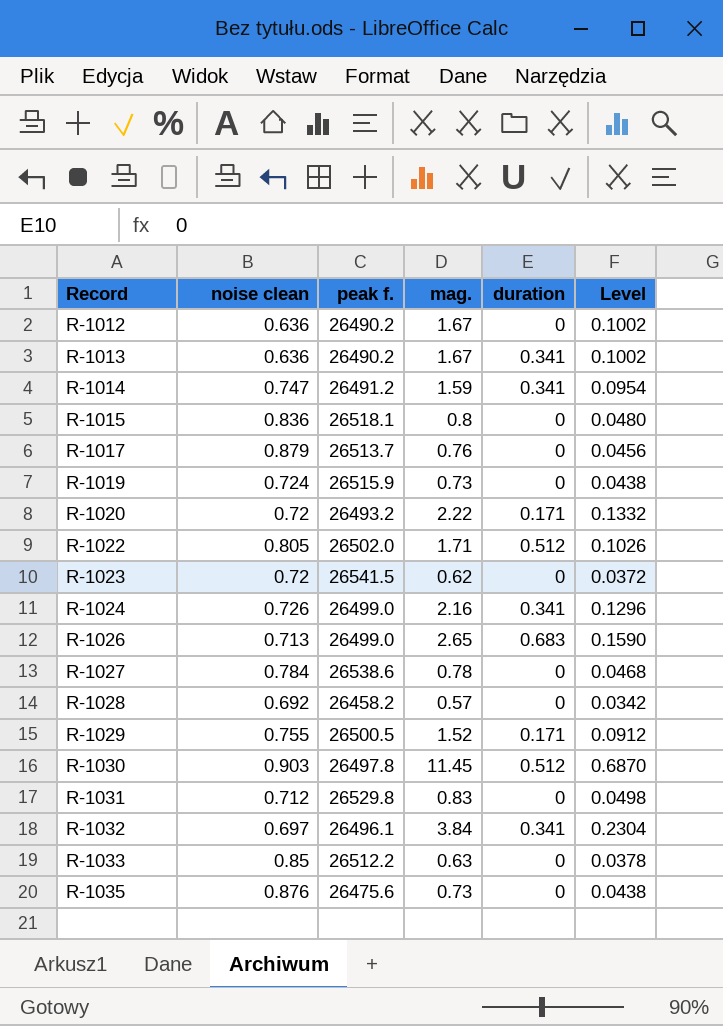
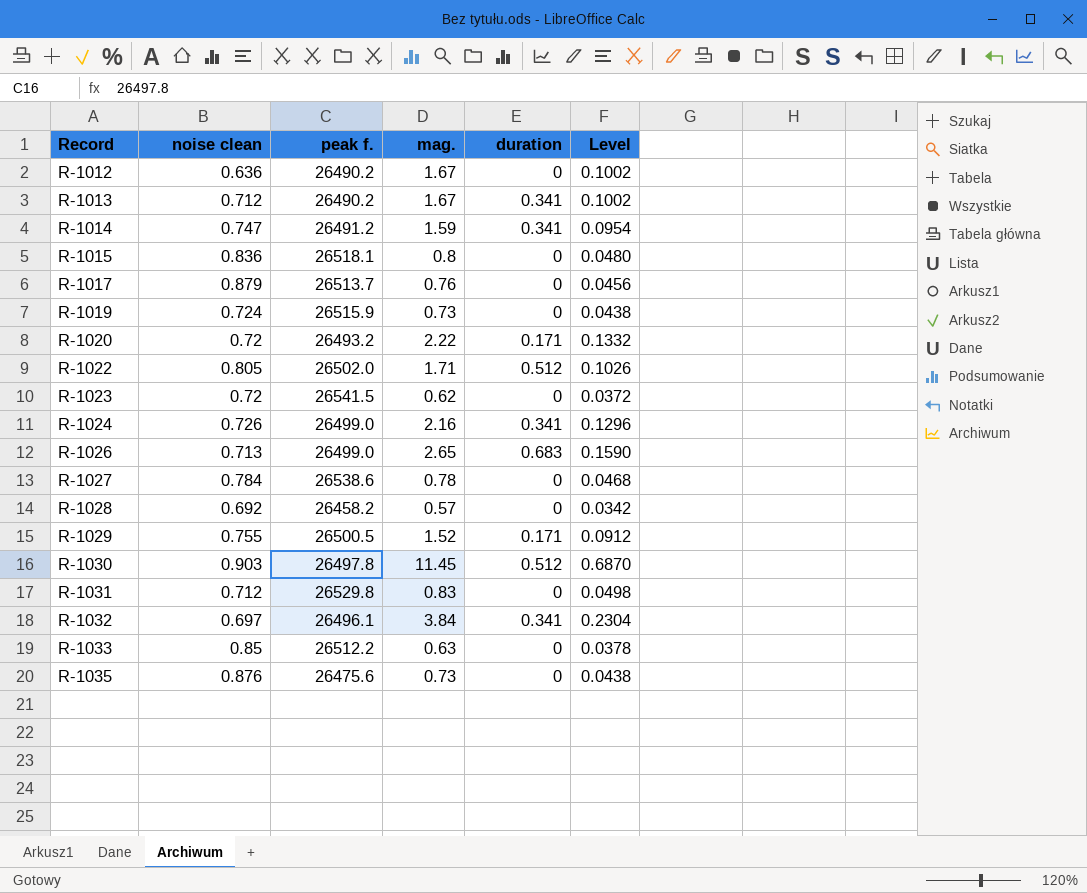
R-1013 | noise clean: 0.636 -> 0.712

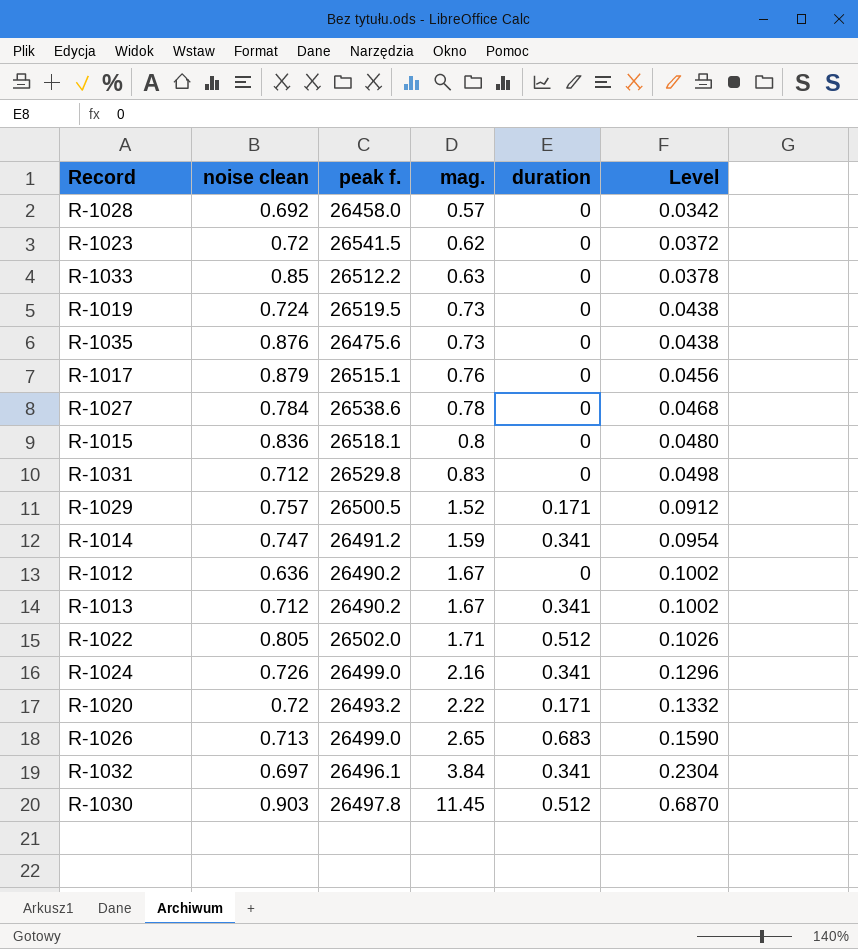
row order: Record ascending -> mag. ascending
R-1028 | peak f.: 26458.2 -> 26458.0
R-1019 | peak f.: 26515.9 -> 26519.5
R-1017 | peak f.: 26513.7 -> 26515.1
R-1029 | noise clean: 0.755 -> 0.757

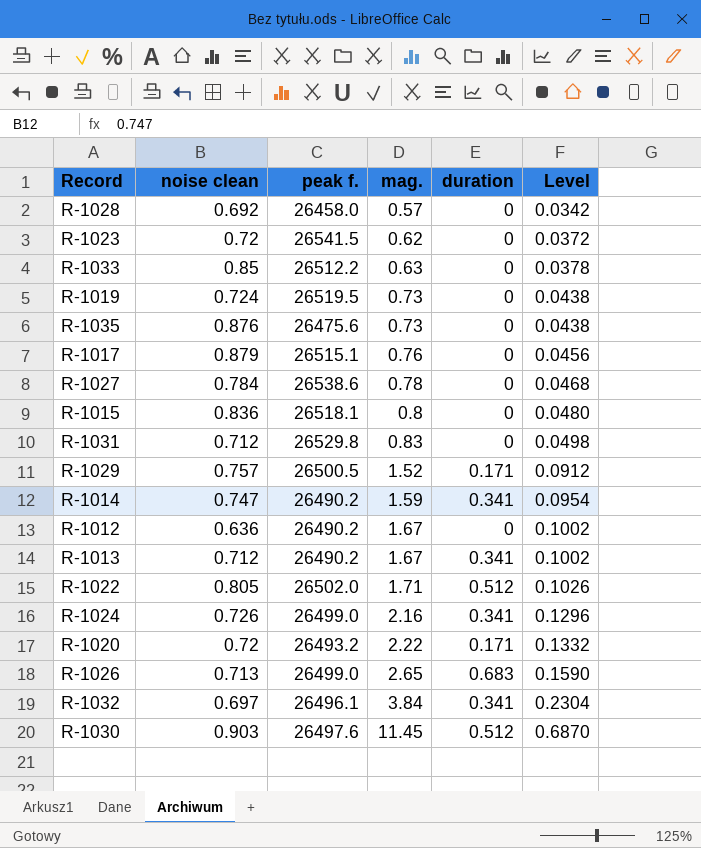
R-1014 | peak f.: 26491.2 -> 26490.2
R-1030 | peak f.: 26497.8 -> 26497.6

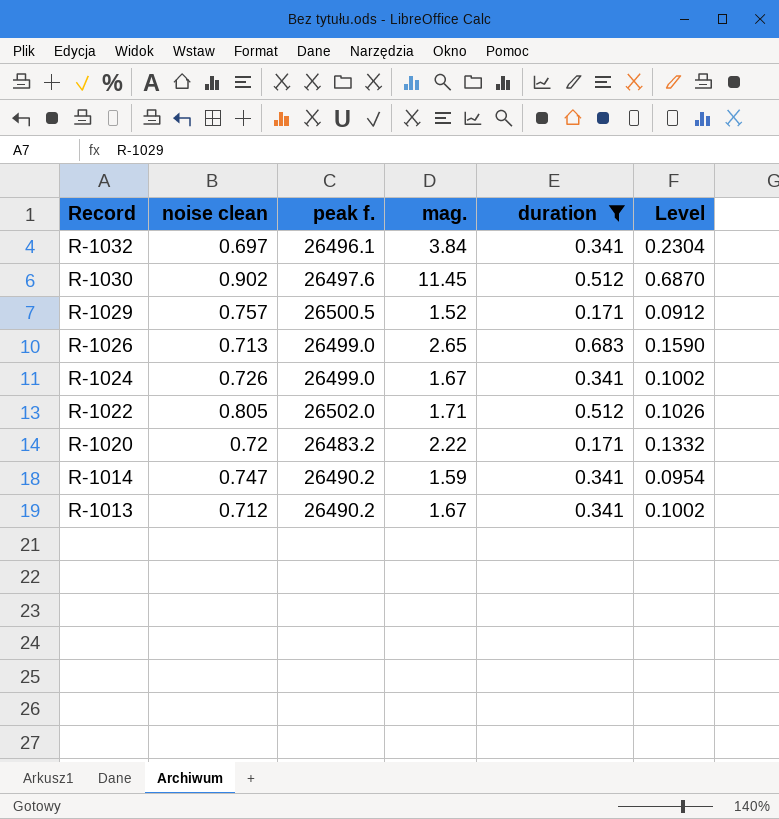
filter: none -> duration != 0
row order: mag. ascending -> Record descending
R-1030 | noise clean: 0.903 -> 0.902
R-1024 | mag.: 2.16 -> 1.67
R-1024 | Level: 0.1296 -> 0.1002
R-1020 | peak f.: 26493.2 -> 26483.2

